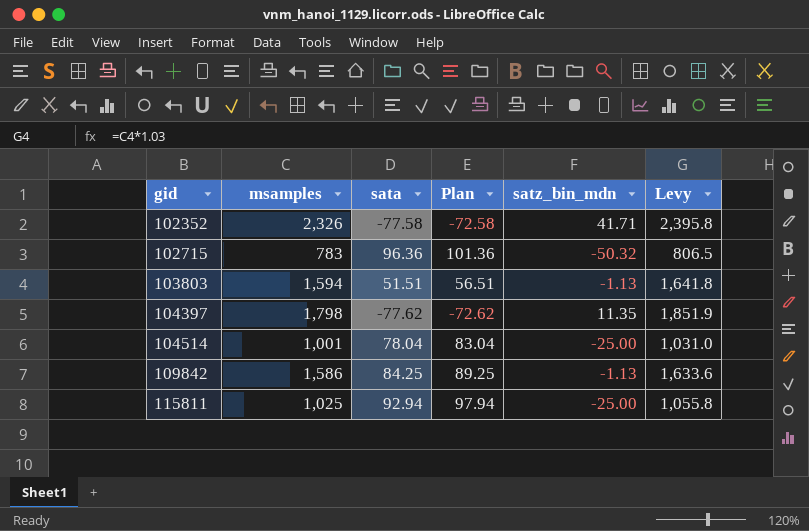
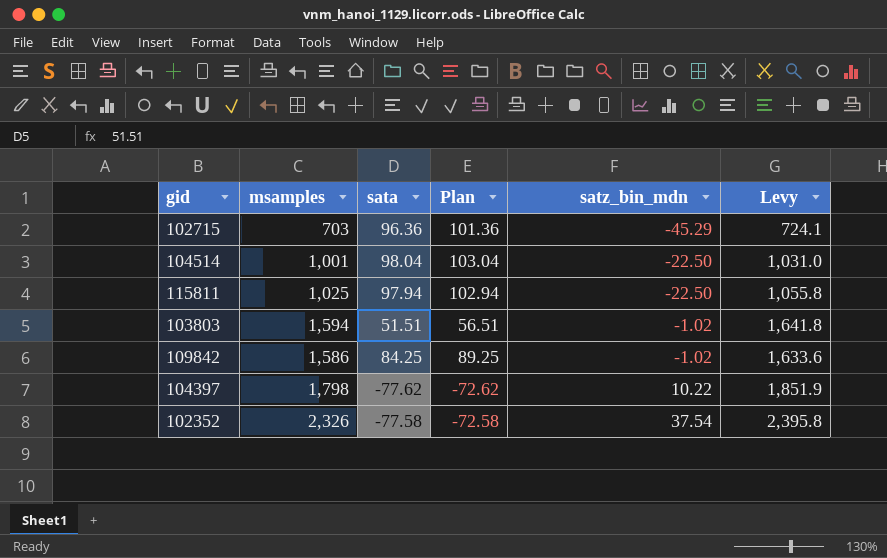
row order: gid ascending -> satz_bin_mdn ascending
102715 | msamples: 783 -> 703
102715 | satz_bin_mdn: -50.32 -> -45.29
102715 | Levy: 806.5 -> 724.1
104514 | sata: 78.04 -> 98.04
104514 | Plan: 83.04 -> 103.04
104514 | satz_bin_mdn: -25.00 -> -22.50
115811 | sata: 92.94 -> 97.94
115811 | Plan: 97.94 -> 102.94
115811 | satz_bin_mdn: -25.00 -> -22.50
103803 | satz_bin_mdn: -1.13 -> -1.02
109842 | satz_bin_mdn: -1.13 -> -1.02
104397 | satz_bin_mdn: 11.35 -> 10.22
102352 | satz_bin_mdn: 41.71 -> 37.54

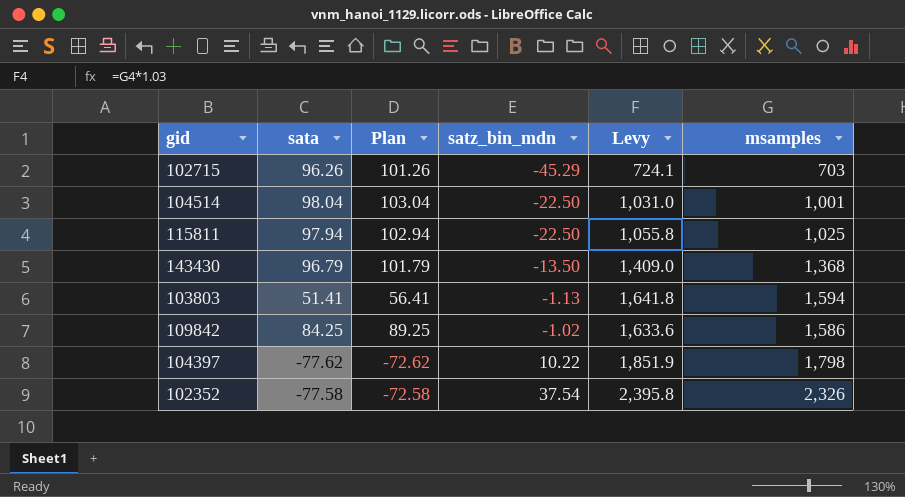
column msamples | position: 2 -> 6
102715 | sata: 96.36 -> 96.26
102715 | Plan: 101.36 -> 101.26
row 143430: none -> 96.79 | 101.79 | -13.50 | 1,409.0 | 1,368
103803 | sata: 51.51 -> 51.41
103803 | Plan: 56.51 -> 56.41
103803 | satz_bin_mdn: -1.02 -> -1.13

